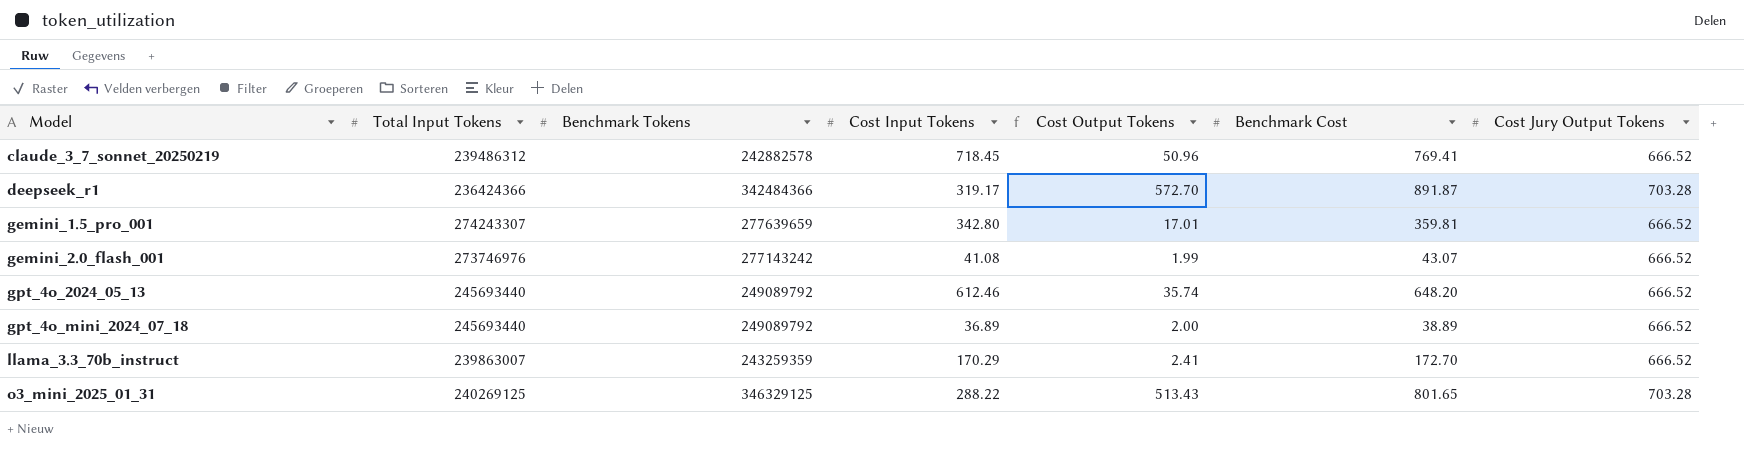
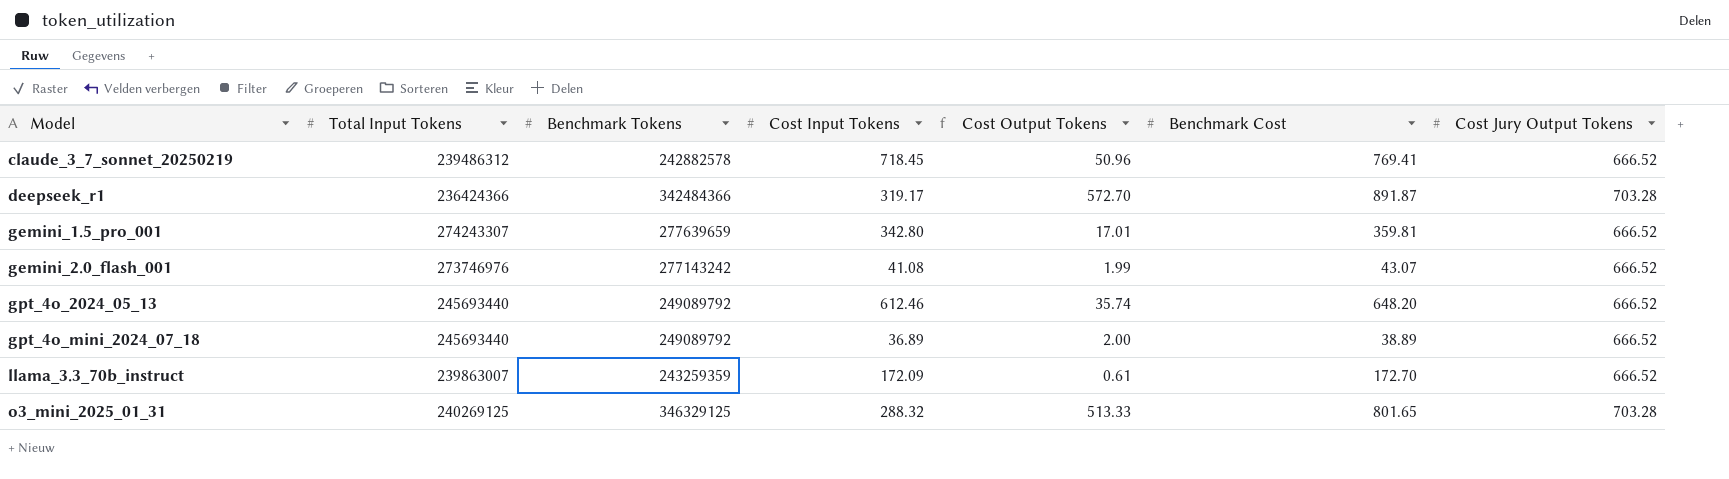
llama_3.3_70b_instruct | Cost Input Tokens: 170.29 -> 172.09
llama_3.3_70b_instruct | Cost Output Tokens: 2.41 -> 0.61
o3_mini_2025_01_31 | Cost Input Tokens: 288.22 -> 288.32
o3_mini_2025_01_31 | Cost Output Tokens: 513.43 -> 513.33

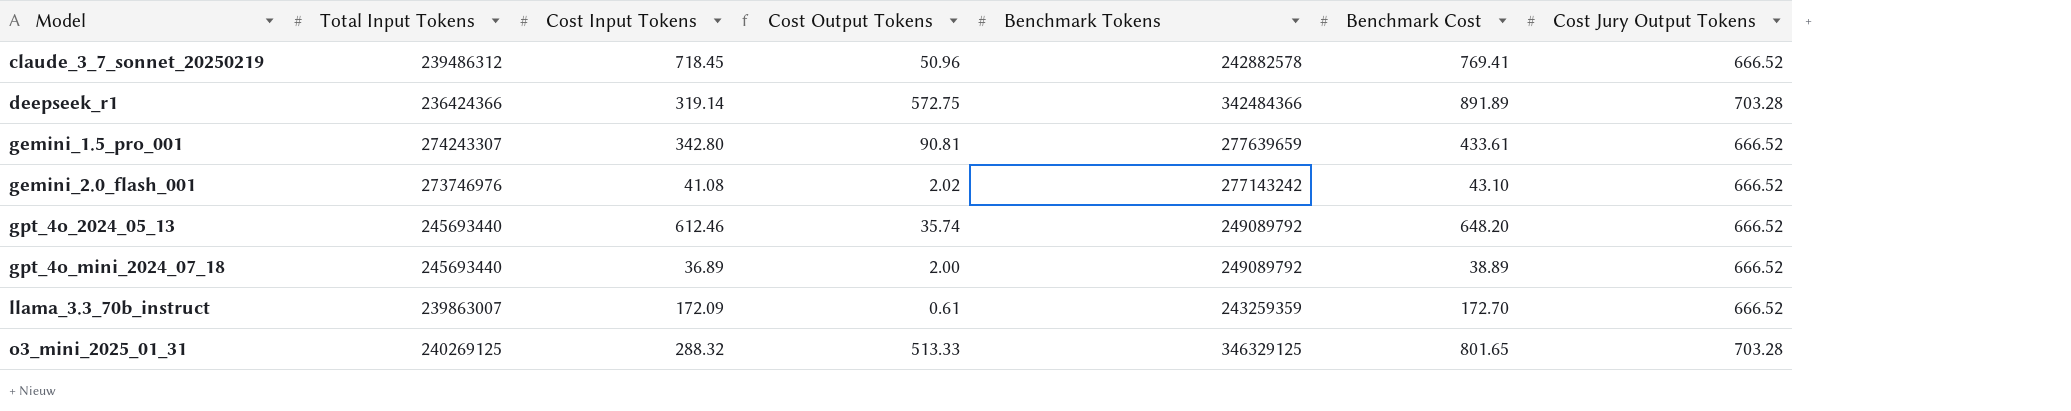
column Benchmark Tokens | position: 3 -> 5
deepseek_r1 | Cost Input Tokens: 319.17 -> 319.14
deepseek_r1 | Cost Output Tokens: 572.70 -> 572.75
deepseek_r1 | Benchmark Cost: 891.87 -> 891.89
gemini_1.5_pro_001 | Cost Output Tokens: 17.01 -> 90.81
gemini_1.5_pro_001 | Benchmark Cost: 359.81 -> 433.61
gemini_2.0_flash_001 | Cost Output Tokens: 1.99 -> 2.02
gemini_2.0_flash_001 | Benchmark Cost: 43.07 -> 43.10

